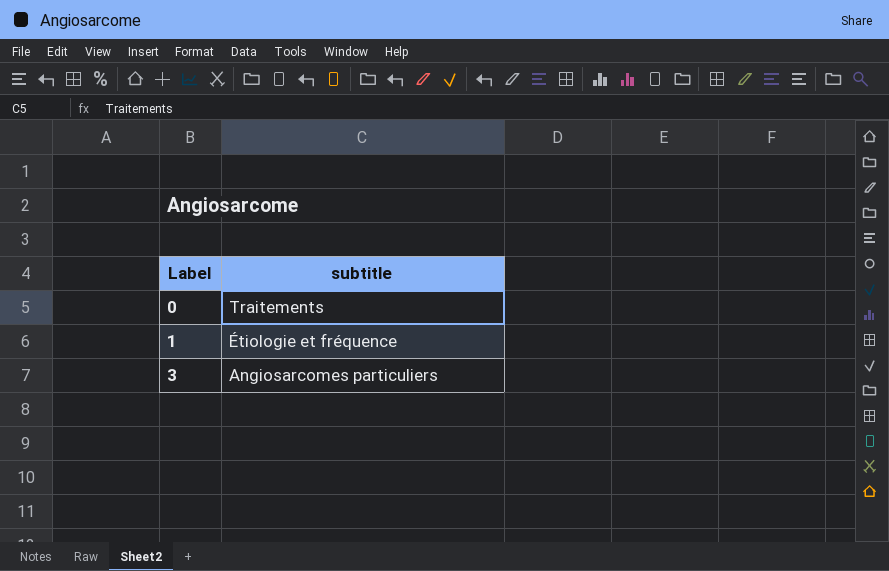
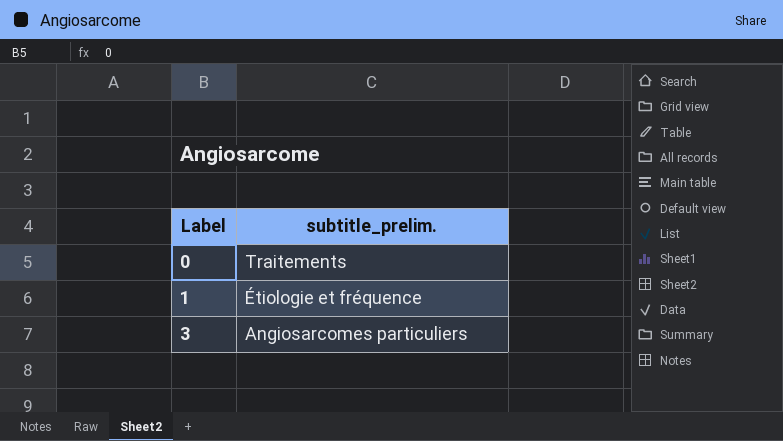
column name: subtitle -> subtitle_prelim.

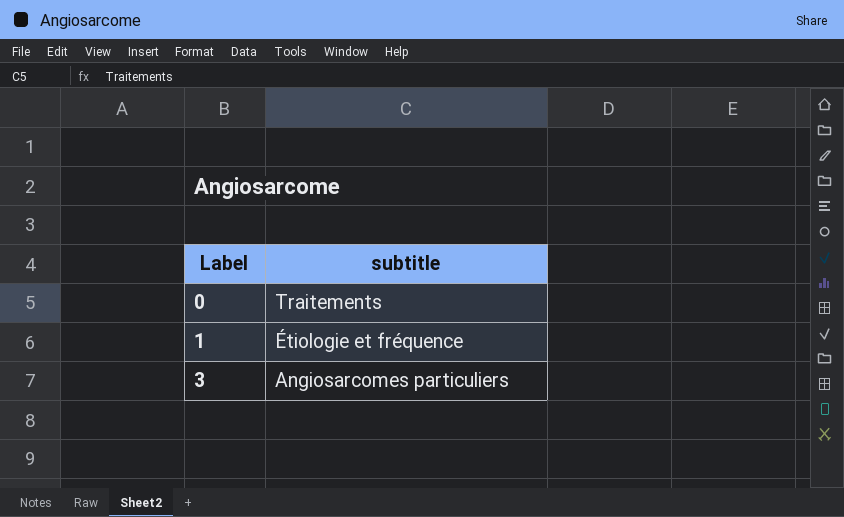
column name: subtitle_prelim. -> subtitle

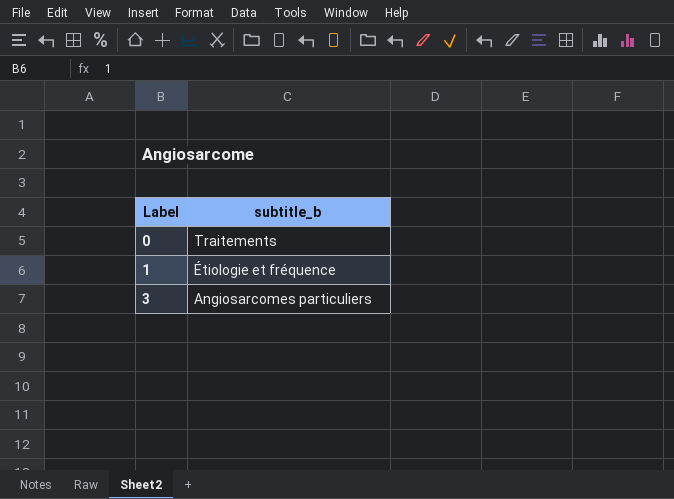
column name: subtitle -> subtitle_b

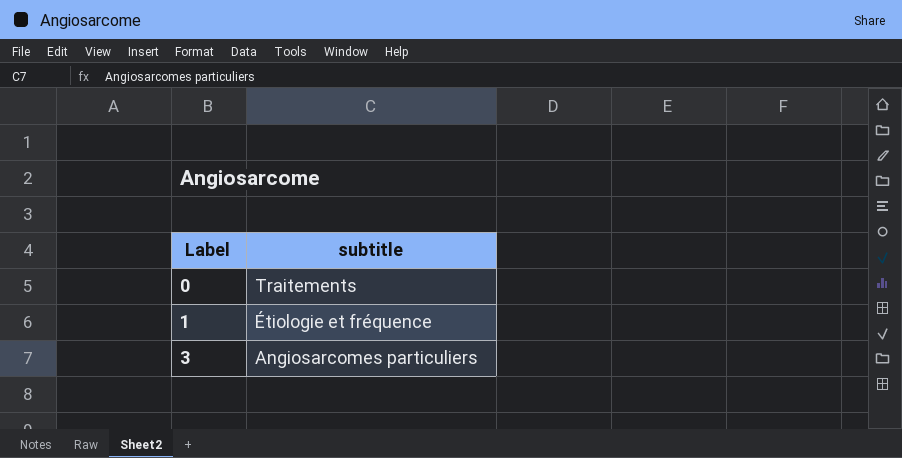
column name: subtitle_b -> subtitle

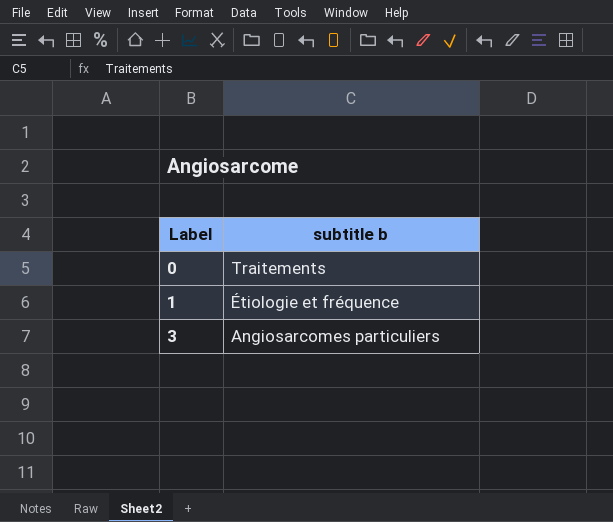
column name: subtitle -> subtitle b

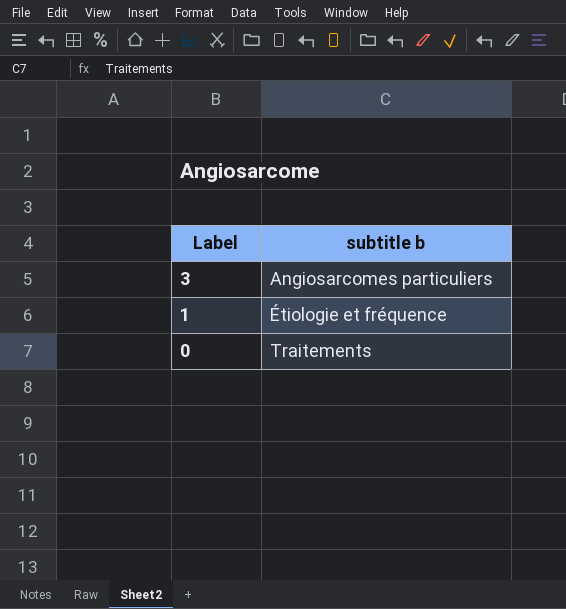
row order: Label ascending -> Label descending

